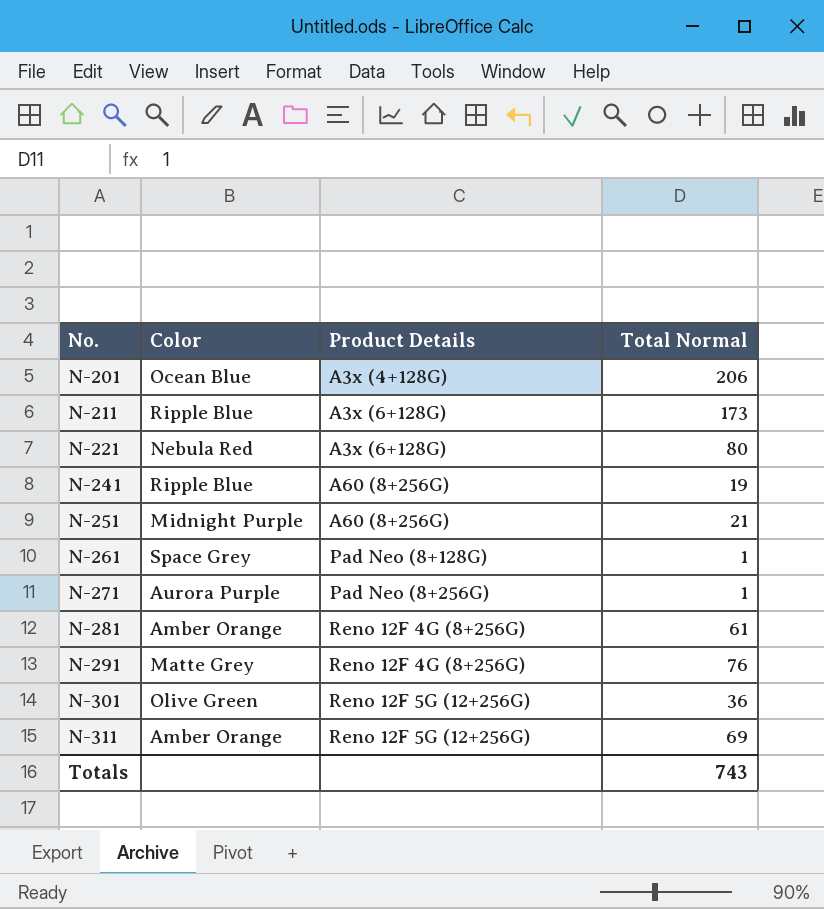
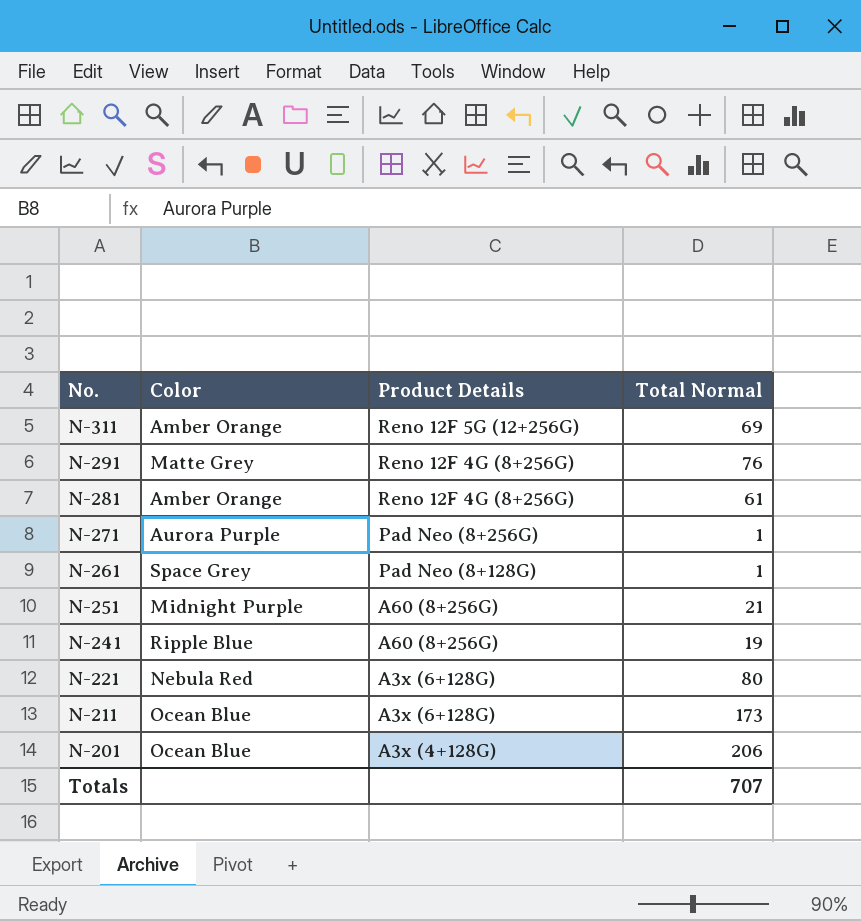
row order: No. ascending -> No. descending
row N-301: Olive Green | Reno 12F 5G (12+256G) | 36 -> none
N-211 | Color: Ripple Blue -> Ocean Blue
Totals | Total Normal: 743 -> 707

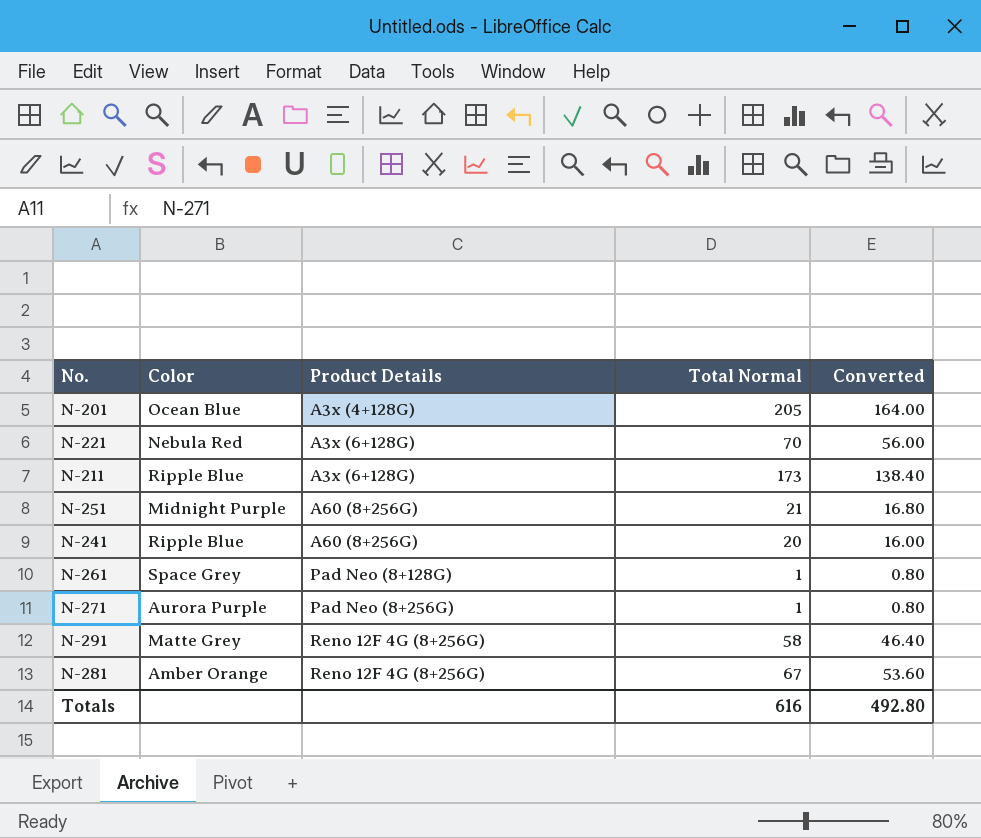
row order: No. descending -> Product Details ascending
column Converted | formula: none -> [Total Normal] * 0.8
row N-311: Amber Orange | Reno 12F 5G (12+256G) | 69 -> none
N-201 | Total Normal: 206 -> 205
N-221 | Total Normal: 80 -> 70
N-211 | Color: Ocean Blue -> Ripple Blue
N-241 | Total Normal: 19 -> 20
N-291 | Total Normal: 76 -> 58
N-281 | Total Normal: 61 -> 67
Totals | Total Normal: 707 -> 616

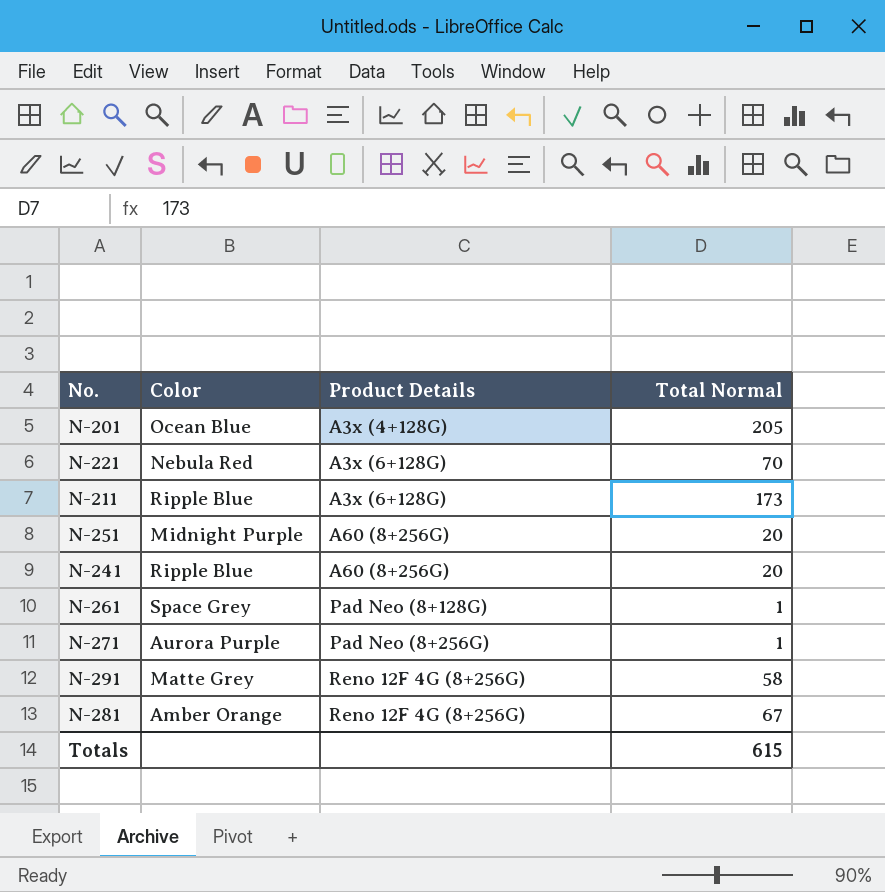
column Converted | formula: [Total Normal] * 0.8 -> none
N-251 | Total Normal: 21 -> 20
Totals | Total Normal: 616 -> 615

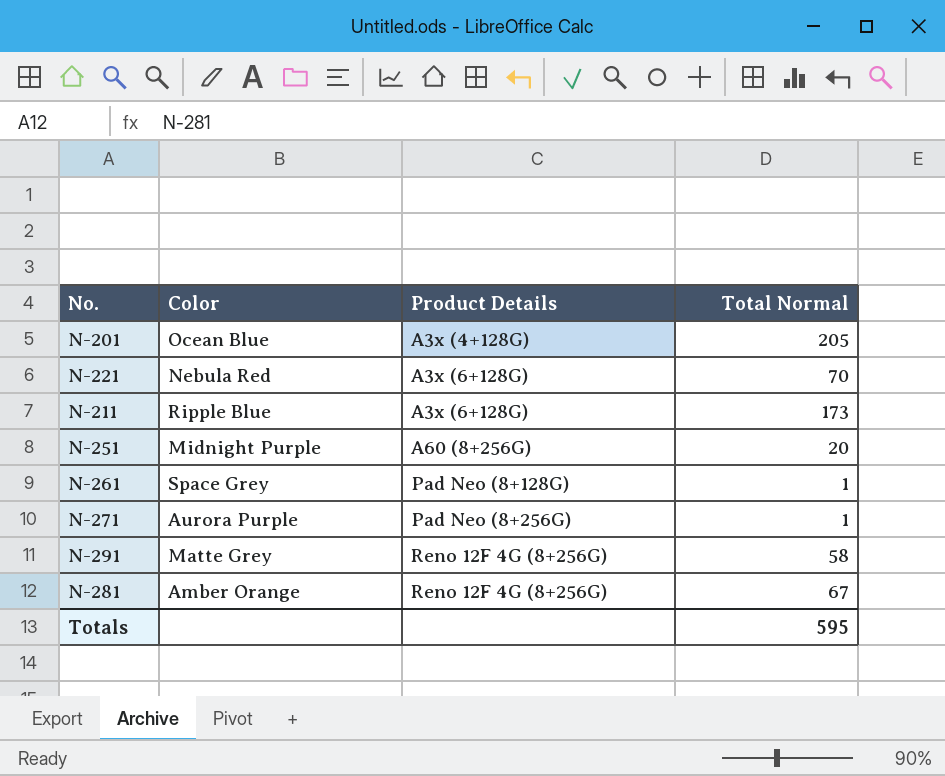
row N-241: Ripple Blue | A60 (8+256G) | 20 -> none
Totals | Total Normal: 615 -> 595

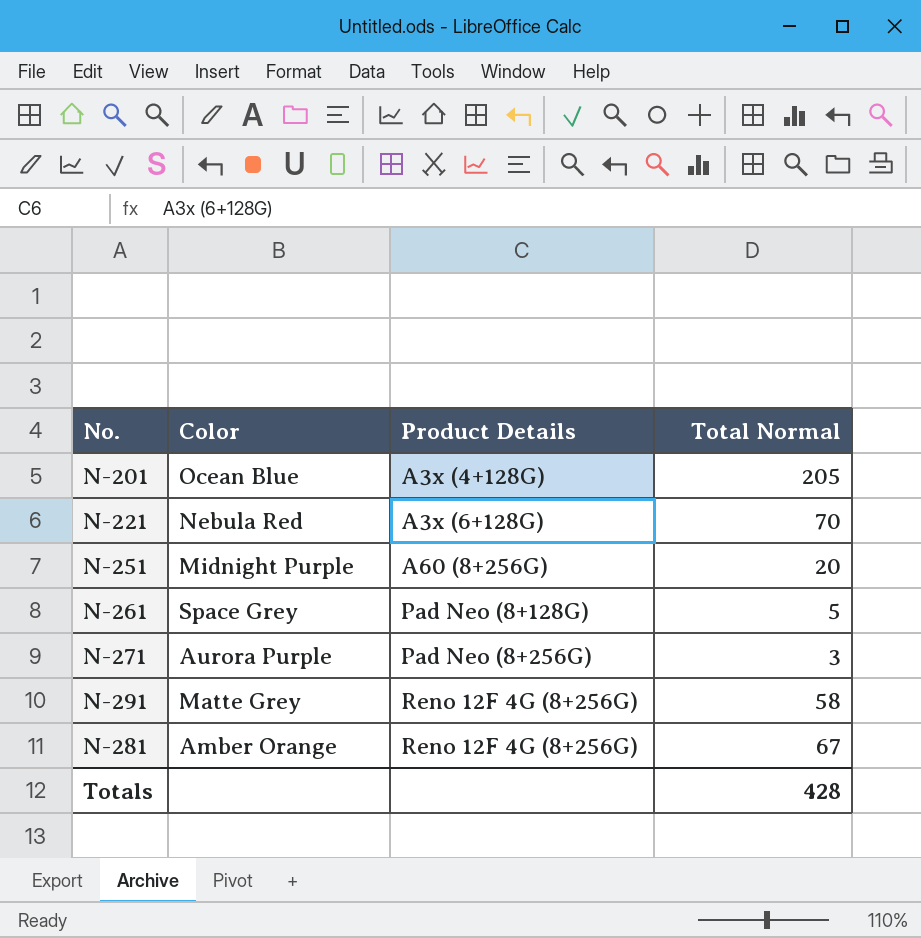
row N-211: Ripple Blue | A3x (6+128G) | 173 -> none
N-261 | Total Normal: 1 -> 5
N-271 | Total Normal: 1 -> 3
Totals | Total Normal: 595 -> 428

